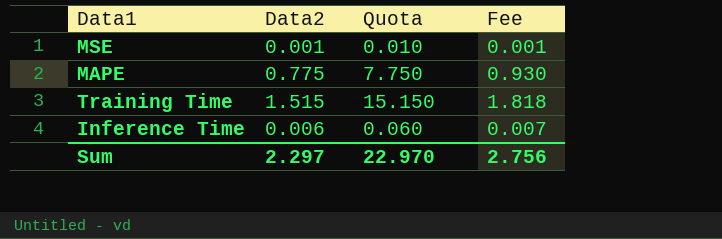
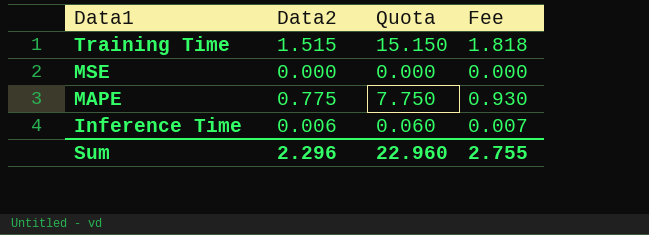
row order: none -> Data1 descending
MSE | Data2: 0.001 -> 0.000
MSE | Quota: 0.010 -> 0.000
MSE | Fee: 0.001 -> 0.000
Sum | Data2: 2.297 -> 2.296
Sum | Quota: 22.970 -> 22.960
Sum | Fee: 2.756 -> 2.755

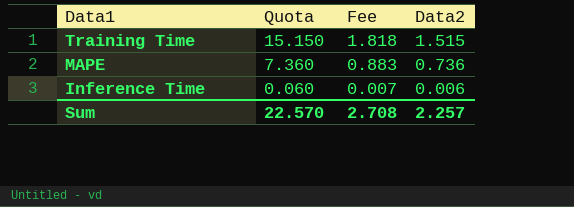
column Data2 | position: 2 -> 4
row MSE: 0.000 | 0.000 | 0.000 -> none
MAPE | Quota: 7.750 -> 7.360
MAPE | Fee: 0.930 -> 0.883
MAPE | Data2: 0.775 -> 0.736
Sum | Quota: 22.960 -> 22.570
Sum | Fee: 2.755 -> 2.708
Sum | Data2: 2.296 -> 2.257

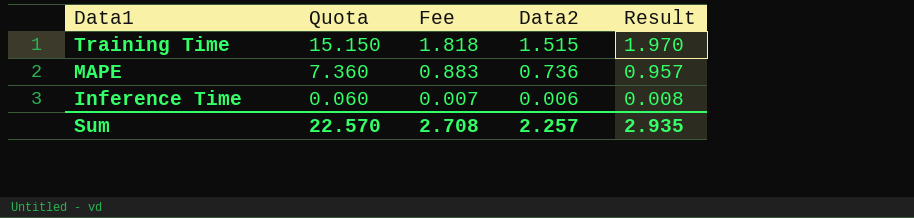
column Result | formula: none -> [Data2] * 1.3

